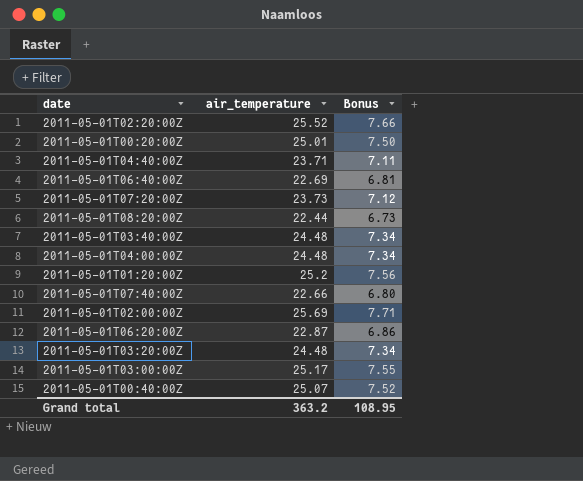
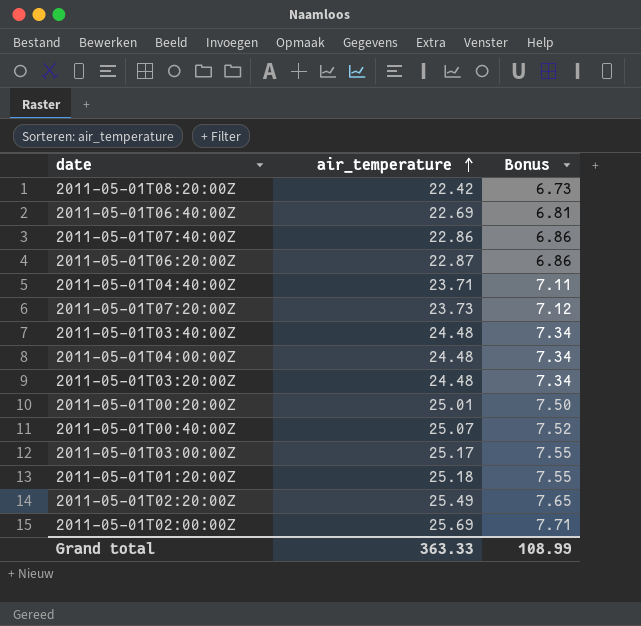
row order: none -> air_temperature ascending
2011-05-01T08:20:00Z | air_temperature: 22.44 -> 22.42
2011-05-01T07:40:00Z | air_temperature: 22.66 -> 22.86
2011-05-01T07:40:00Z | Bonus: 6.80 -> 6.86
2011-05-01T01:20:00Z | air_temperature: 25.2 -> 25.18
2011-05-01T01:20:00Z | Bonus: 7.56 -> 7.55
2011-05-01T02:20:00Z | air_temperature: 25.52 -> 25.49
2011-05-01T02:20:00Z | Bonus: 7.66 -> 7.65
Grand total | air_temperature: 363.2 -> 363.33
Grand total | Bonus: 108.95 -> 108.99

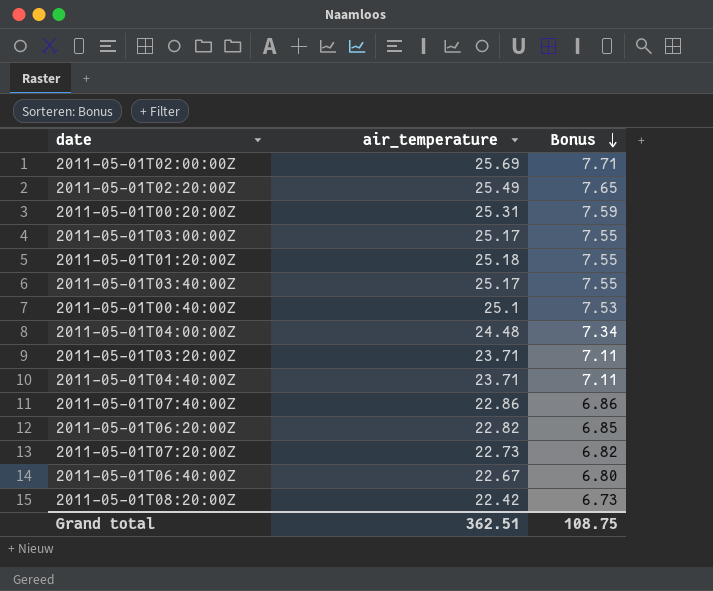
row order: air_temperature ascending -> Bonus descending
2011-05-01T00:20:00Z | air_temperature: 25.01 -> 25.31
2011-05-01T00:20:00Z | Bonus: 7.50 -> 7.59
2011-05-01T03:40:00Z | air_temperature: 24.48 -> 25.17
2011-05-01T03:40:00Z | Bonus: 7.34 -> 7.55
2011-05-01T00:40:00Z | air_temperature: 25.07 -> 25.1
2011-05-01T00:40:00Z | Bonus: 7.52 -> 7.53
2011-05-01T03:20:00Z | air_temperature: 24.48 -> 23.71
2011-05-01T03:20:00Z | Bonus: 7.34 -> 7.11
2011-05-01T06:20:00Z | air_temperature: 22.87 -> 22.82
2011-05-01T06:20:00Z | Bonus: 6.86 -> 6.85
2011-05-01T07:20:00Z | air_temperature: 23.73 -> 22.73
2011-05-01T07:20:00Z | Bonus: 7.12 -> 6.82
2011-05-01T06:40:00Z | air_temperature: 22.69 -> 22.67
2011-05-01T06:40:00Z | Bonus: 6.81 -> 6.80
Grand total | air_temperature: 363.33 -> 362.51
Grand total | Bonus: 108.99 -> 108.75

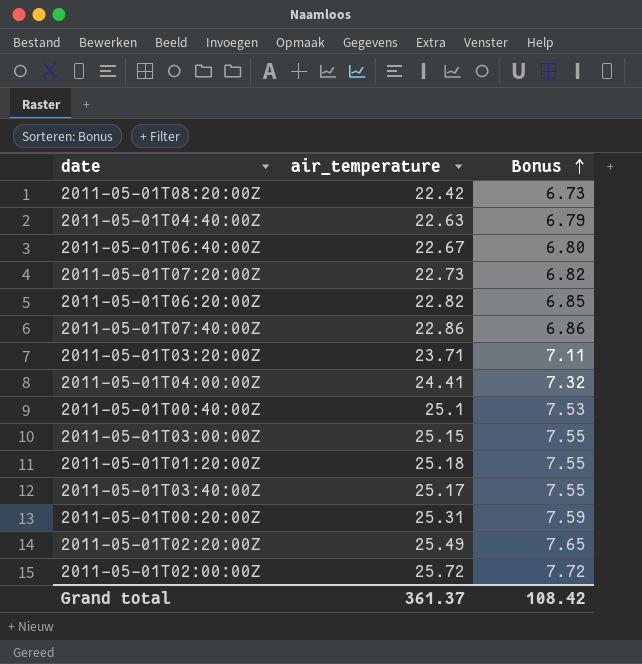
row order: Bonus descending -> Bonus ascending
2011-05-01T04:40:00Z | air_temperature: 23.71 -> 22.63
2011-05-01T04:40:00Z | Bonus: 7.11 -> 6.79
2011-05-01T04:00:00Z | air_temperature: 24.48 -> 24.41
2011-05-01T04:00:00Z | Bonus: 7.34 -> 7.32
2011-05-01T03:00:00Z | air_temperature: 25.17 -> 25.15
2011-05-01T02:00:00Z | air_temperature: 25.69 -> 25.72
2011-05-01T02:00:00Z | Bonus: 7.71 -> 7.72
Grand total | air_temperature: 362.51 -> 361.37
Grand total | Bonus: 108.75 -> 108.42

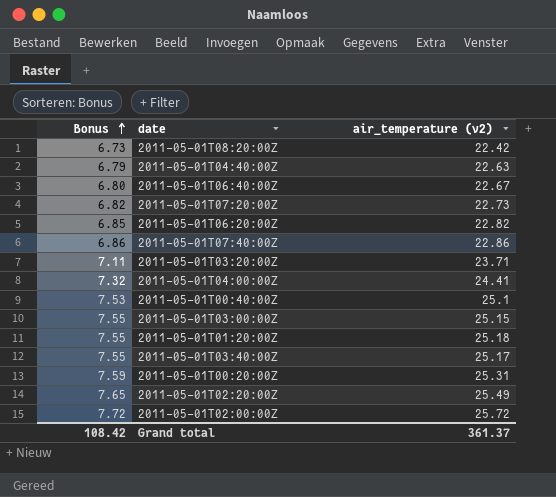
column Bonus | position: 3 -> 1
column name: air_temperature -> air_temperature (v2)

